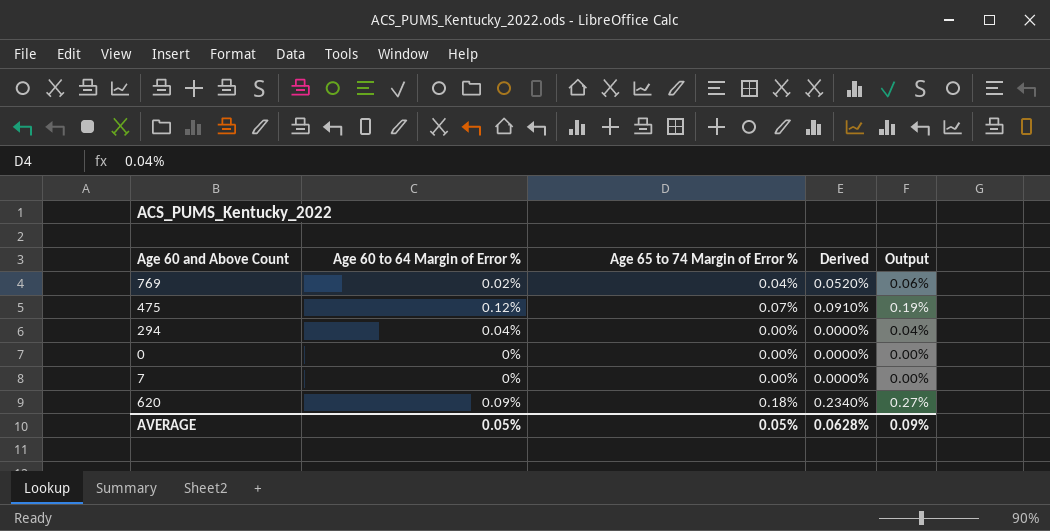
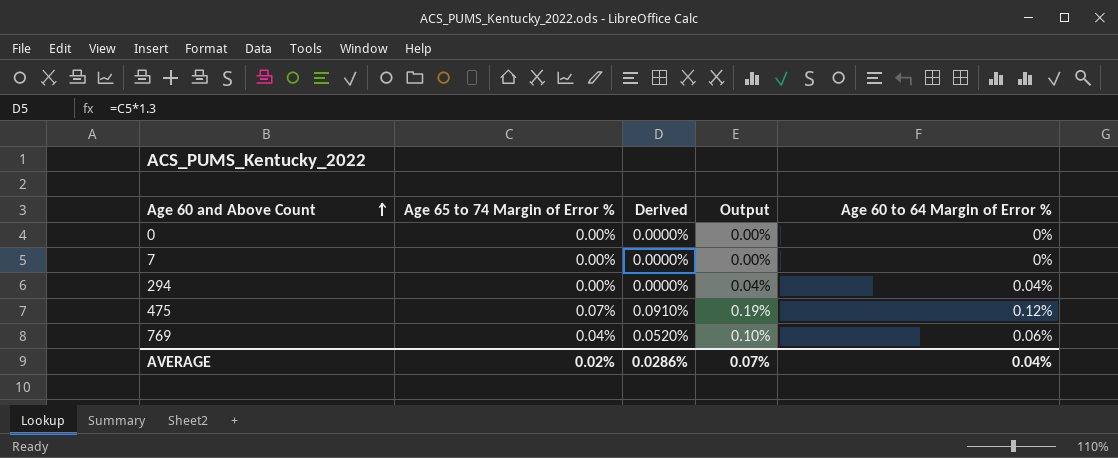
row order: none -> Age 60 and Above Count ascending
column Age 60 to 64 Margin of Error % | position: 2 -> 5
row 620: 0.09% | 0.18% | 0.2340% | 0.27% -> none
769 | Output: 0.06% -> 0.10%
769 | Age 60 to 64 Margin of Error %: 0.02% -> 0.06%
AVERAGE | Age 65 to 74 Margin of Error %: 0.05% -> 0.02%
AVERAGE | Derived: 0.0628% -> 0.0286%
AVERAGE | Output: 0.09% -> 0.07%
AVERAGE | Age 60 to 64 Margin of Error %: 0.05% -> 0.04%

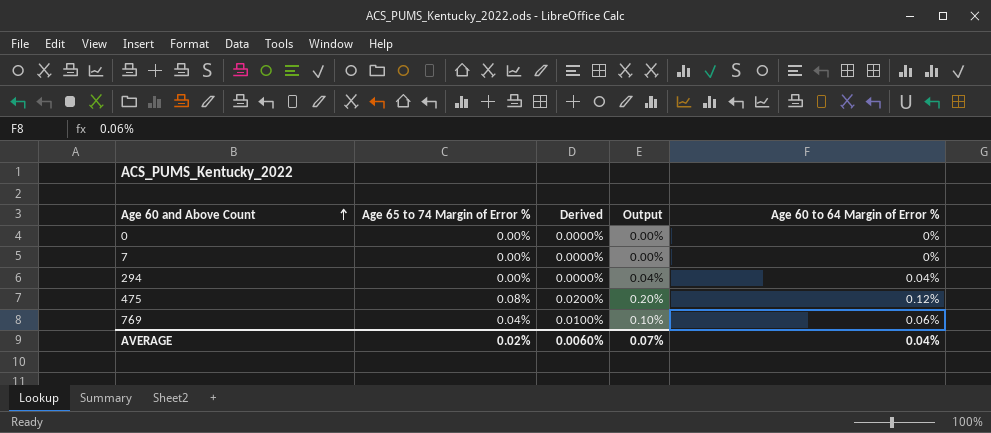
column Derived | formula: [Age 65 to 74 Margin of Error %] * 1.3 -> [Age 65 to 74 Margin of Error %] * 0.25
475 | Age 65 to 74 Margin of Error %: 0.07% -> 0.08%
475 | Output: 0.19% -> 0.20%
AVERAGE | Derived: 0.0286% -> 0.0060%

